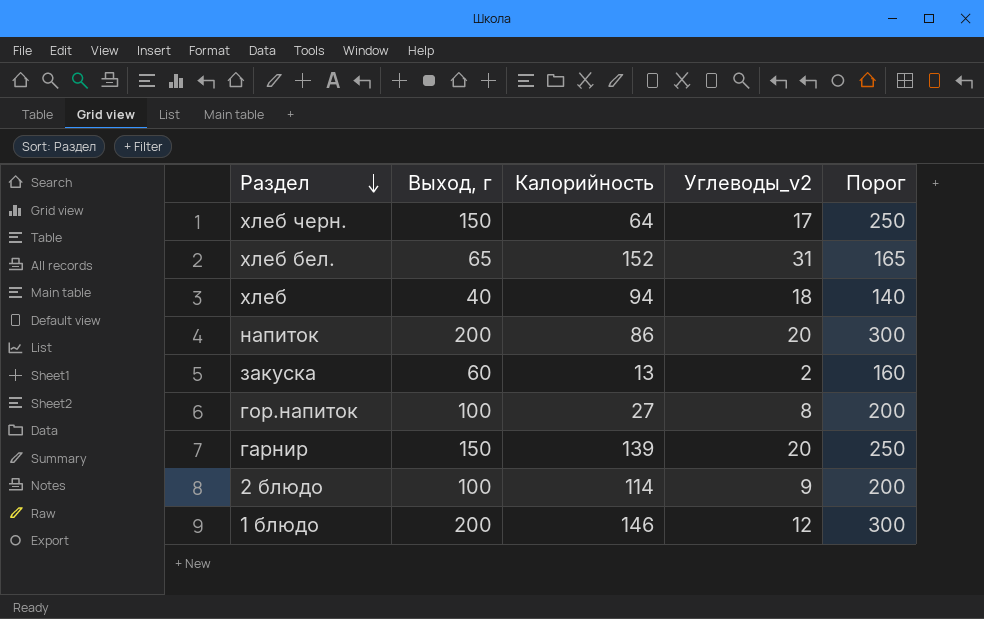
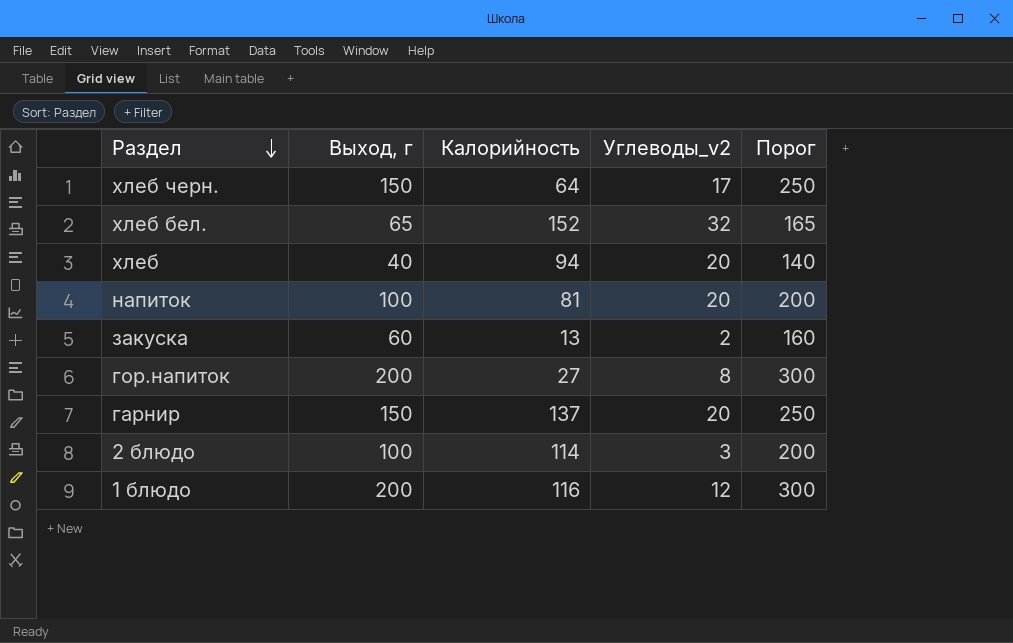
хлеб бел. | Углеводы_v2: 31 -> 32
хлеб | Углеводы_v2: 18 -> 20
напиток | Выход, г: 200 -> 100
напиток | Калорийность: 86 -> 81
напиток | Порог: 300 -> 200
гор.напиток | Выход, г: 100 -> 200
гор.напиток | Порог: 200 -> 300
гарнир | Калорийность: 139 -> 137
2 блюдо | Углеводы_v2: 9 -> 3
1 блюдо | Калорийность: 146 -> 116

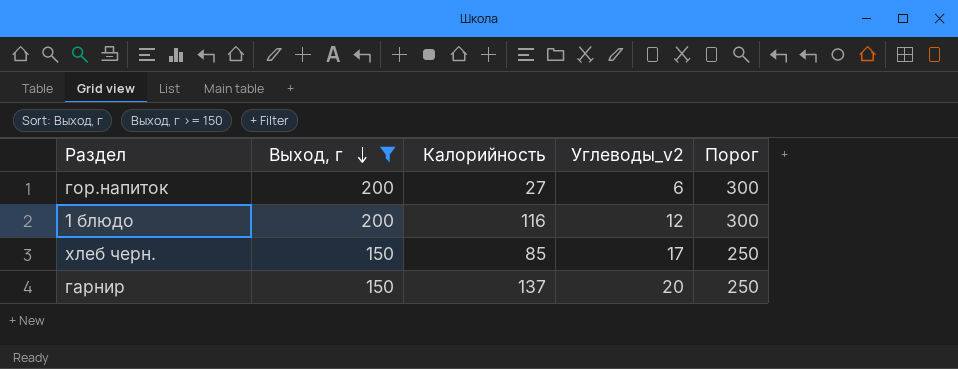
filter: none -> Выход, г >= 150
row order: Раздел descending -> Выход, г descending
гор.напиток | Углеводы_v2: 8 -> 6
хлеб черн. | Калорийность: 64 -> 85

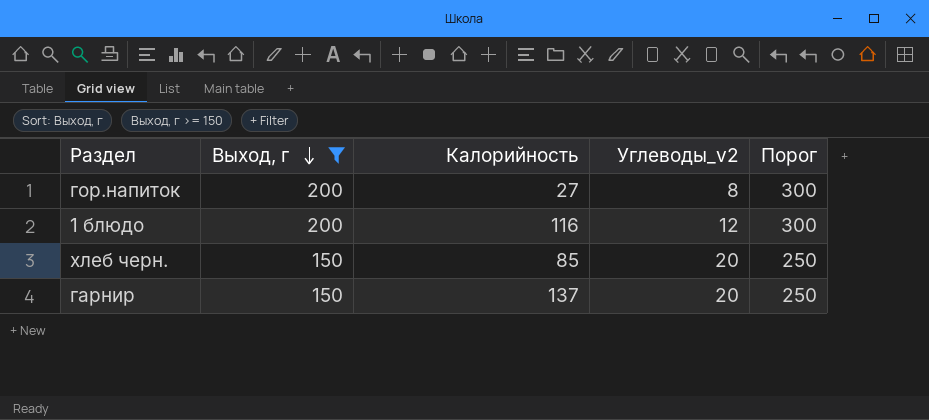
гор.напиток | Углеводы_v2: 6 -> 8
хлеб черн. | Углеводы_v2: 17 -> 20

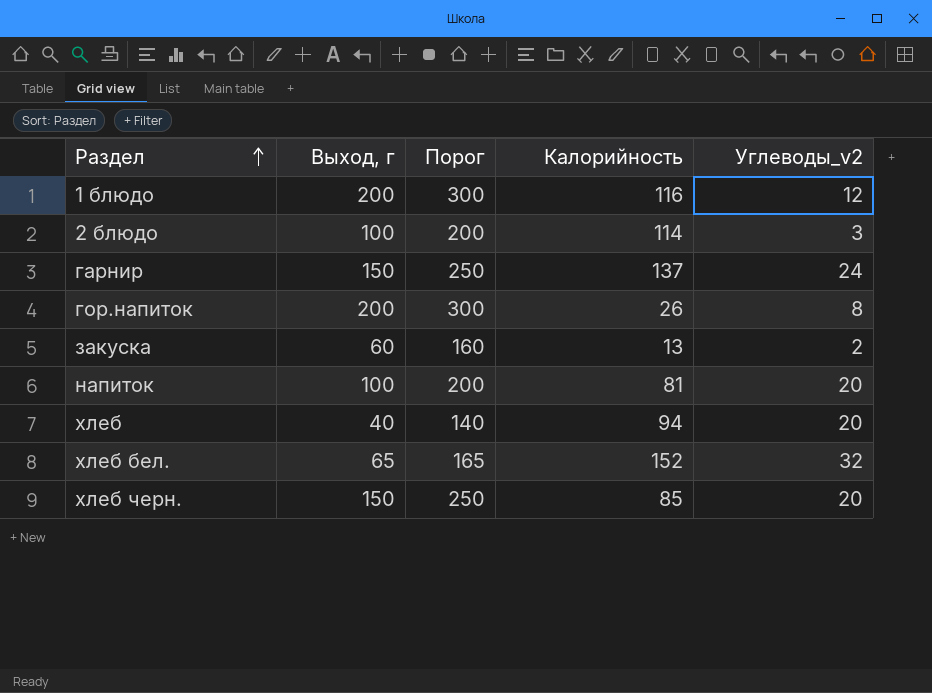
filter: Выход, г >= 150 -> none
row order: Выход, г descending -> Раздел ascending
column Порог | position: 5 -> 3
гарнир | Углеводы_v2: 20 -> 24
гор.напиток | Калорийность: 27 -> 26

